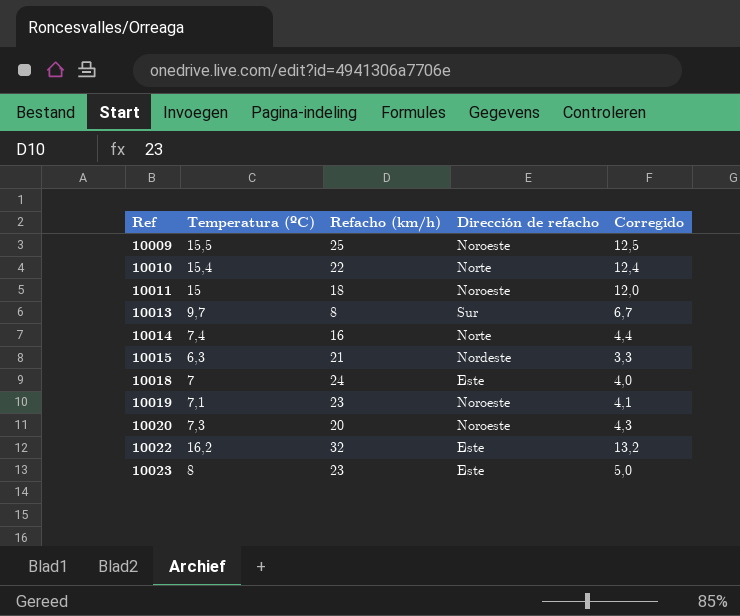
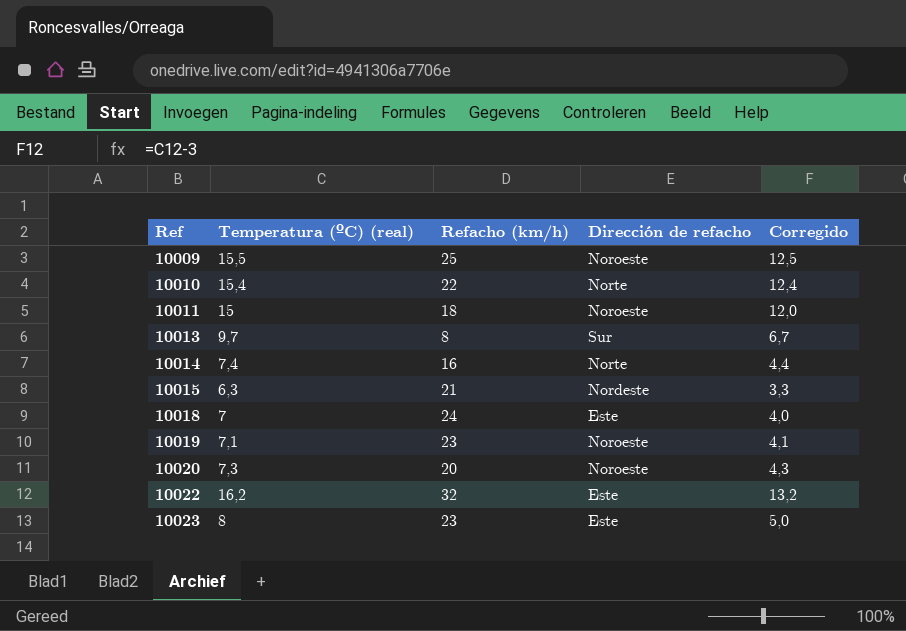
column name: Temperatura (ºC) -> Temperatura (ºC) (real)

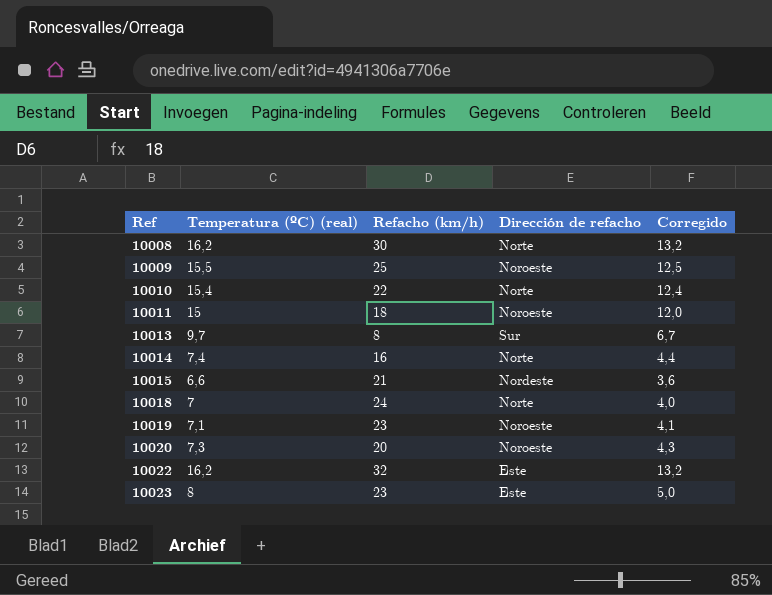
row 10008: none -> 16,2 | 30 | Norte | 13,2
10015 | Temperatura (ºC) (real): 6,3 -> 6,6
10015 | Corregido: 3,3 -> 3,6
10018 | Dirección de refacho: Este -> Norte

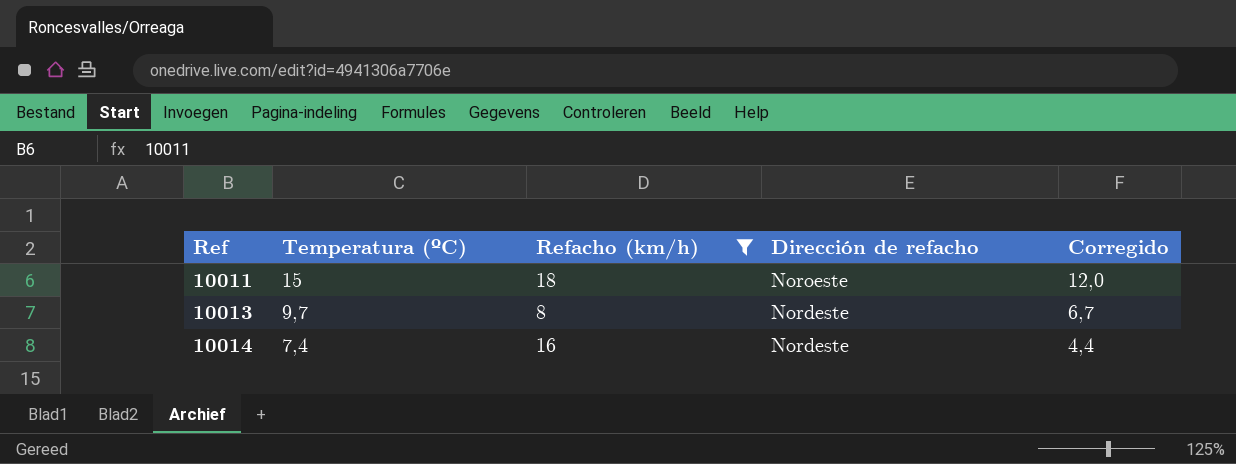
filter: none -> Refacho (km/h) <= 18
column name: Temperatura (ºC) (real) -> Temperatura (ºC)
10013 | Dirección de refacho: Sur -> Nordeste
10014 | Dirección de refacho: Norte -> Nordeste

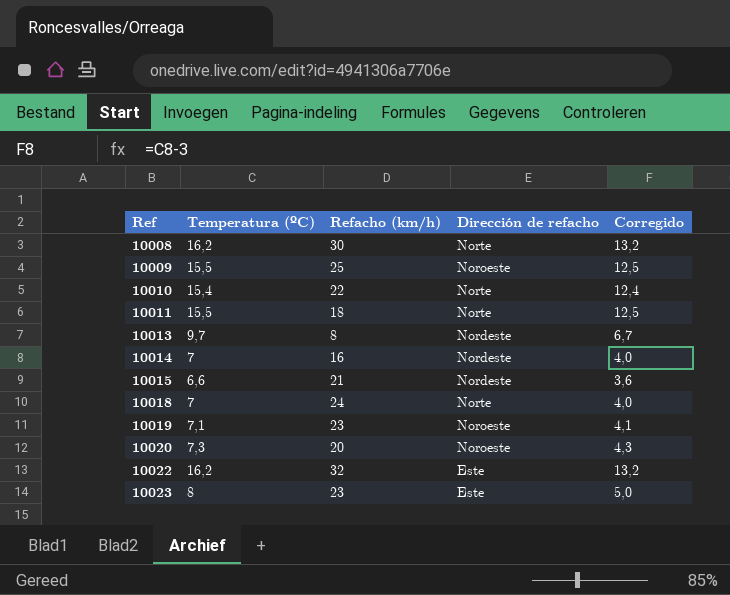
filter: Refacho (km/h) <= 18 -> none
10011 | Temperatura (ºC): 15 -> 15,5
10011 | Dirección de refacho: Noroeste -> Norte
10011 | Corregido: 12,0 -> 12,5
10014 | Temperatura (ºC): 7,4 -> 7
10014 | Corregido: 4,4 -> 4,0

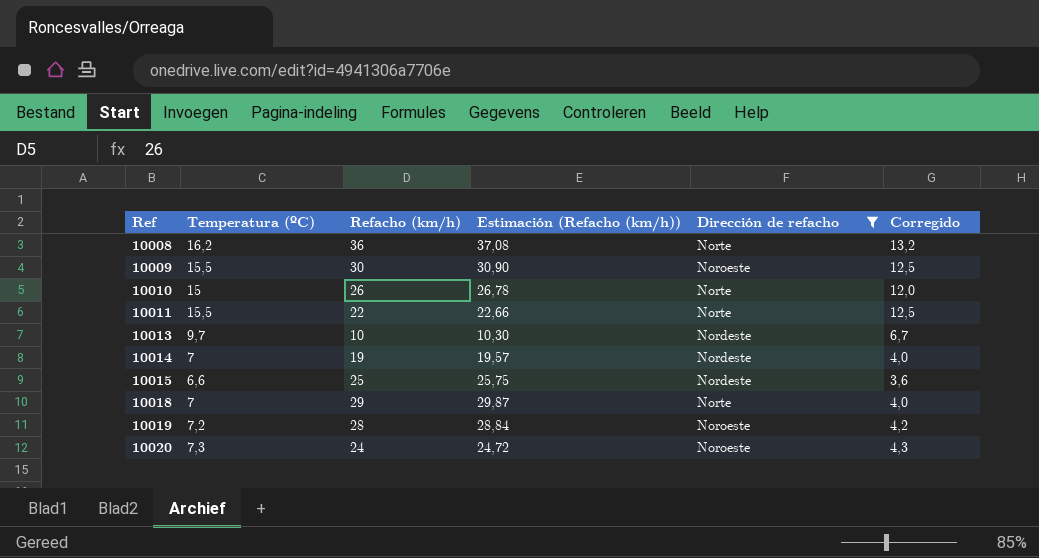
filter: none -> Dirección de refacho != Este
column Estimación (Refacho (km/h)) | formula: none -> [Refacho (km/h)] * 1,03
10008 | Refacho (km/h): 30 -> 36
10009 | Refacho (km/h): 25 -> 30
10010 | Temperatura (ºC): 15,4 -> 15
10010 | Refacho (km/h): 22 -> 26
10010 | Corregido: 12,4 -> 12,0
10011 | Refacho (km/h): 18 -> 22
10013 | Refacho (km/h): 8 -> 10
10014 | Refacho (km/h): 16 -> 19
10015 | Refacho (km/h): 21 -> 25
10018 | Refacho (km/h): 24 -> 29
10019 | Temperatura (ºC): 7,1 -> 7,2
10019 | Refacho (km/h): 23 -> 28
10019 | Corregido: 4,1 -> 4,2
10020 | Refacho (km/h): 20 -> 24

